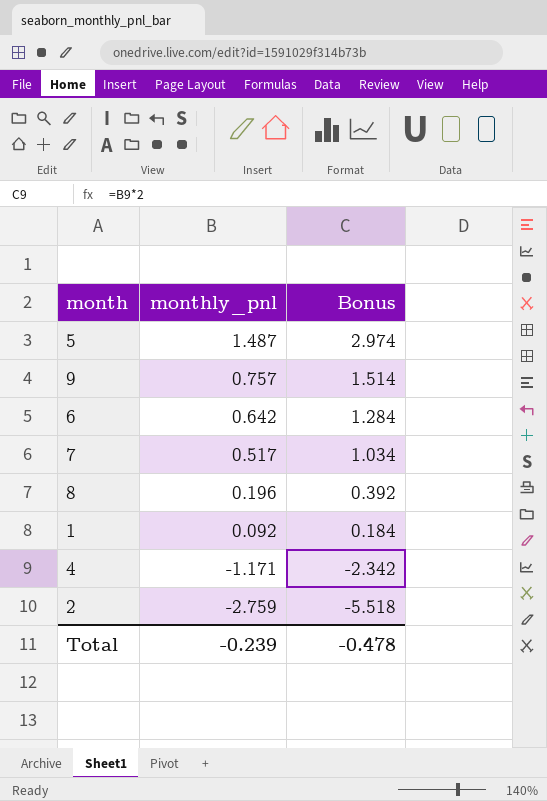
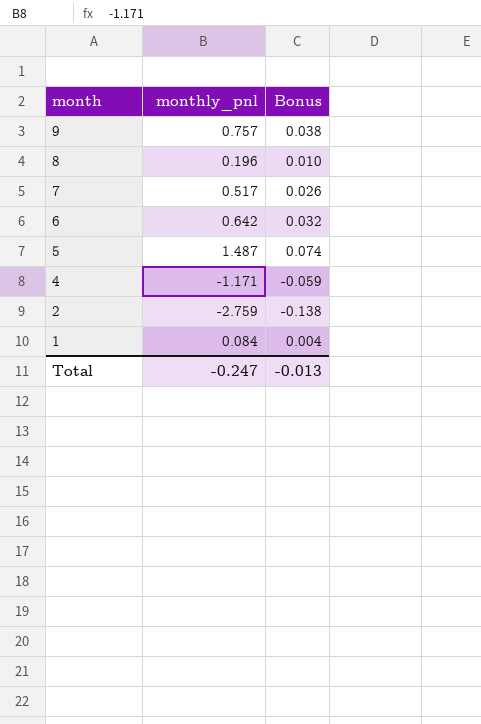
row order: monthly_pnl descending -> month descending
column Bonus | formula: [monthly_pnl] * 2 -> [monthly_pnl] * 0.05
1 | monthly_pnl: 0.092 -> 0.084
Total | monthly_pnl: -0.239 -> -0.247
Total | Bonus: -0.478 -> -0.013

